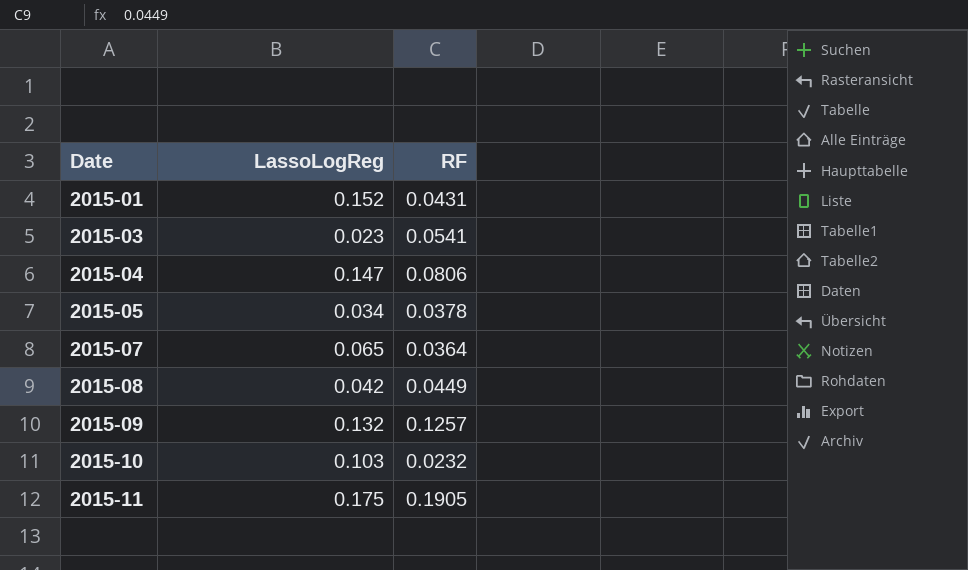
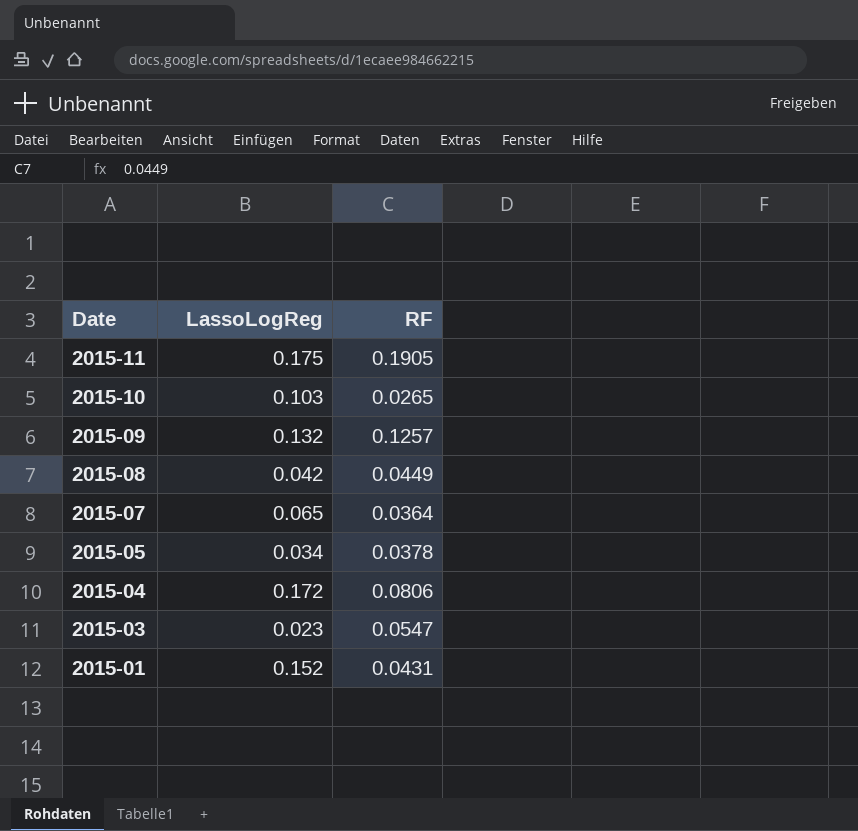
row order: Date ascending -> Date descending
2015-10 | RF: 0.0232 -> 0.0265
2015-04 | LassoLogReg: 0.147 -> 0.172
2015-03 | RF: 0.0541 -> 0.0547

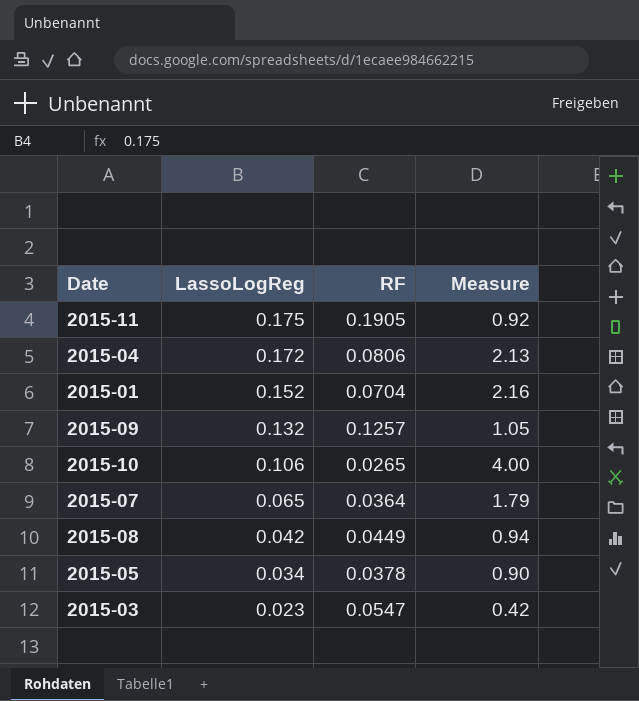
row order: Date descending -> LassoLogReg descending
column Measure | formula: none -> [LassoLogReg] / [RF]
2015-01 | RF: 0.0431 -> 0.0704
2015-10 | LassoLogReg: 0.103 -> 0.106

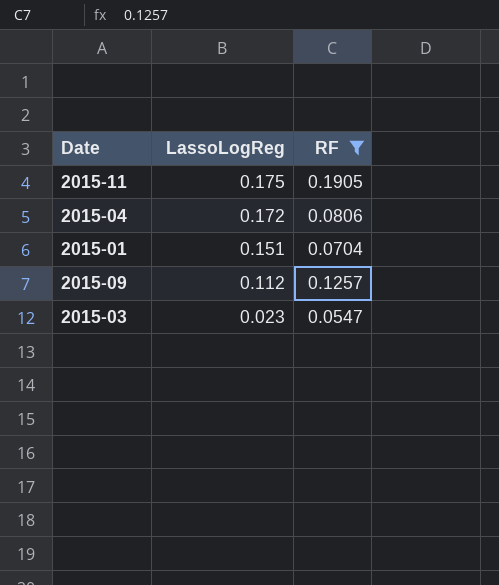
filter: none -> RF >= 0.0547
column Measure | formula: [LassoLogReg] / [RF] -> none
2015-01 | LassoLogReg: 0.152 -> 0.151
2015-09 | LassoLogReg: 0.132 -> 0.112

